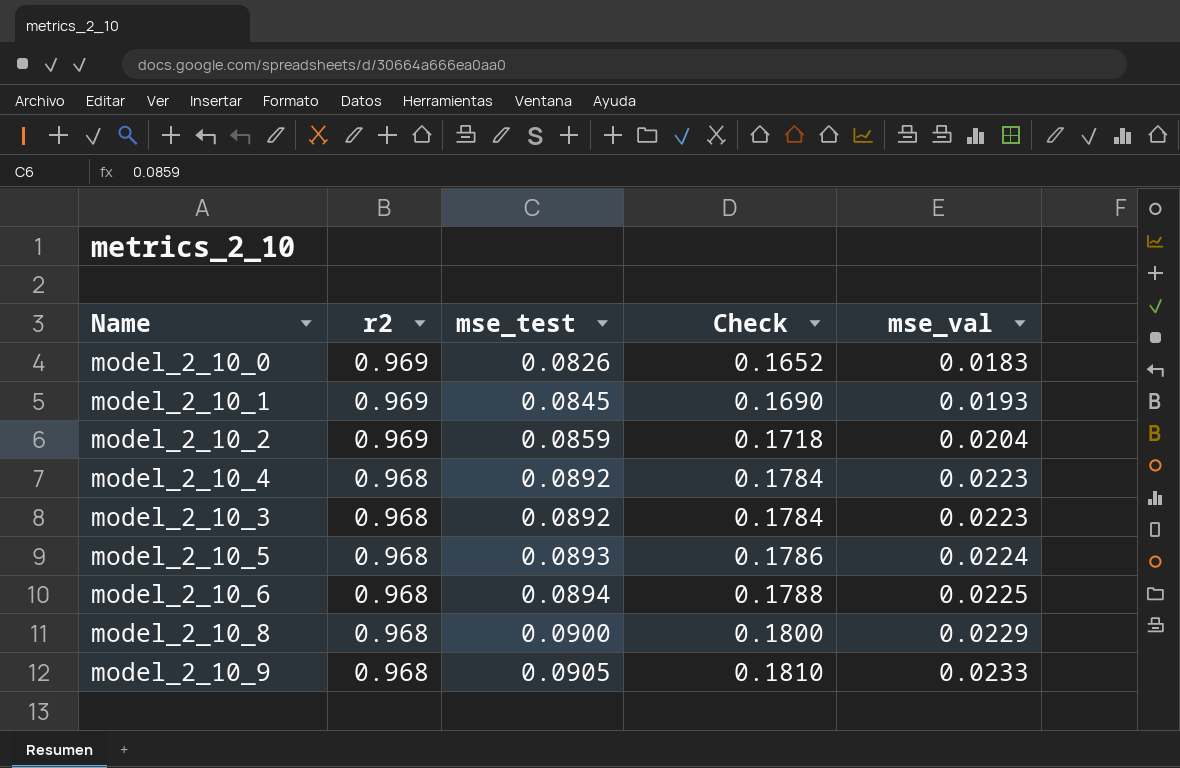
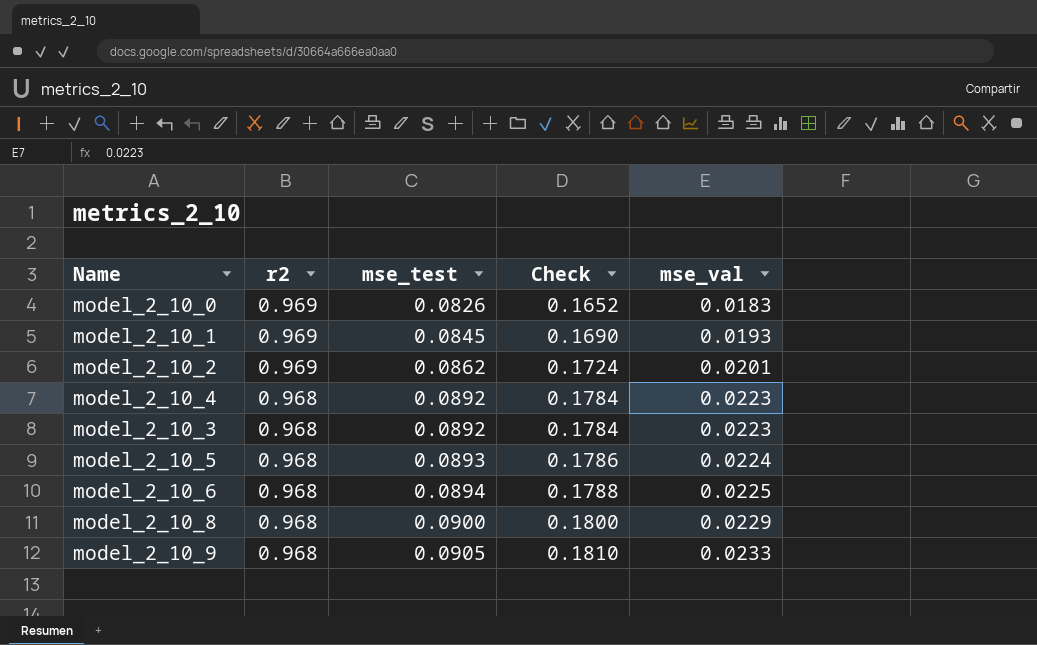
model_2_10_2 | mse_test: 0.0859 -> 0.0862
model_2_10_2 | Check: 0.1718 -> 0.1724
model_2_10_2 | mse_val: 0.0204 -> 0.0201

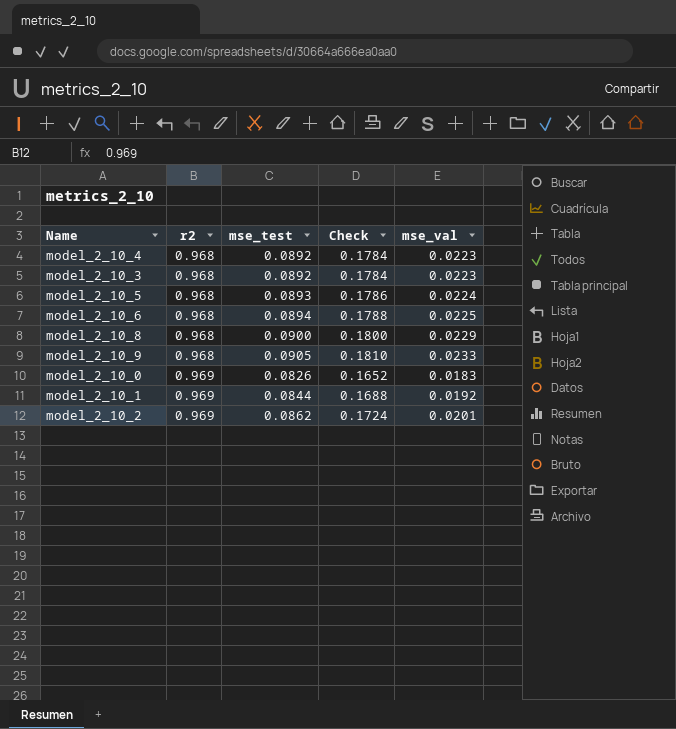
row order: r2 descending -> r2 ascending
model_2_10_1 | mse_test: 0.0845 -> 0.0844
model_2_10_1 | Check: 0.1690 -> 0.1688
model_2_10_1 | mse_val: 0.0193 -> 0.0192

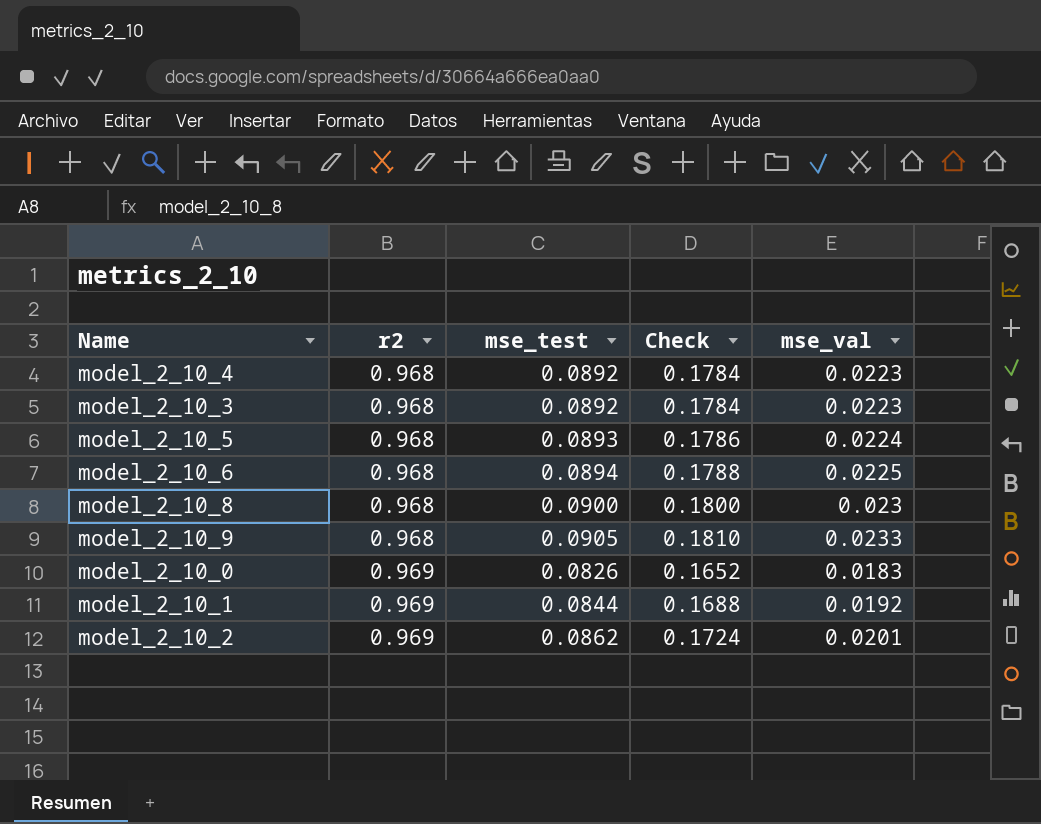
model_2_10_8 | mse_val: 0.0229 -> 0.023

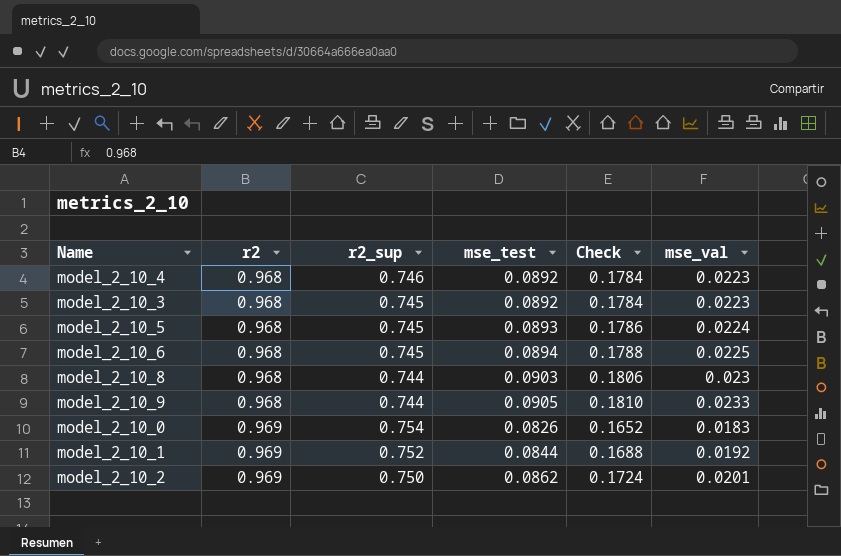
column r2_sup | position: none -> 3
model_2_10_8 | mse_test: 0.0900 -> 0.0903
model_2_10_8 | Check: 0.1800 -> 0.1806

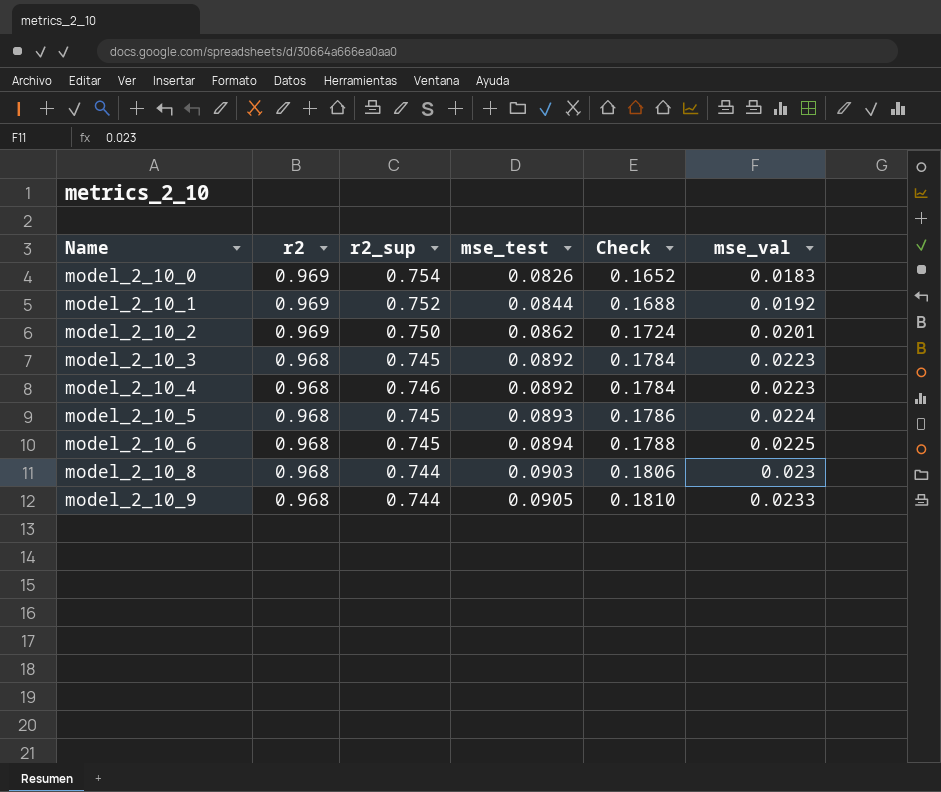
row order: r2 ascending -> Name ascending

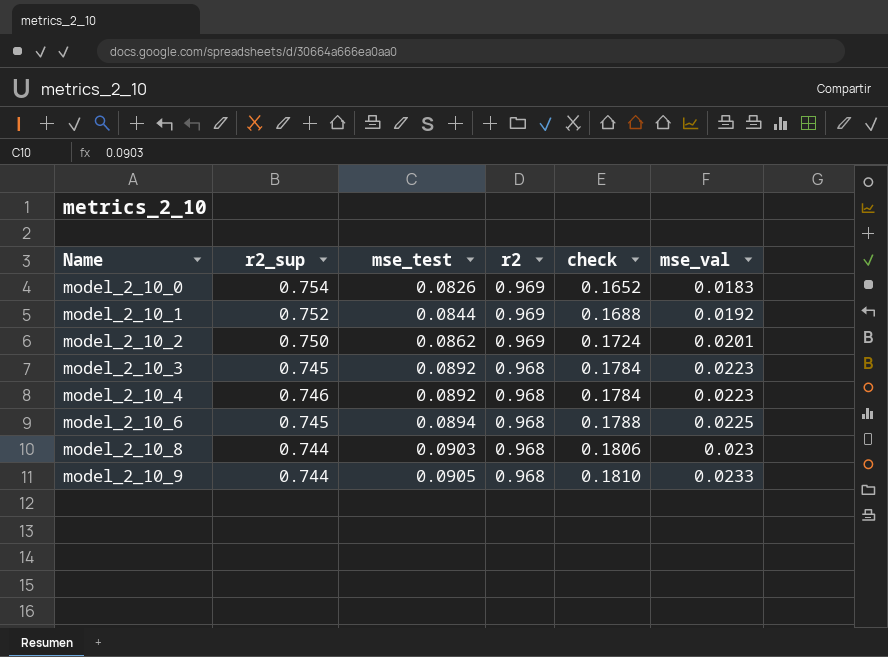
column r2 | position: 2 -> 4
column name: Check -> check
row model_2_10_5: 0.968 | 0.745 | 0.0893 | 0.1786 | 0.0224 -> none

